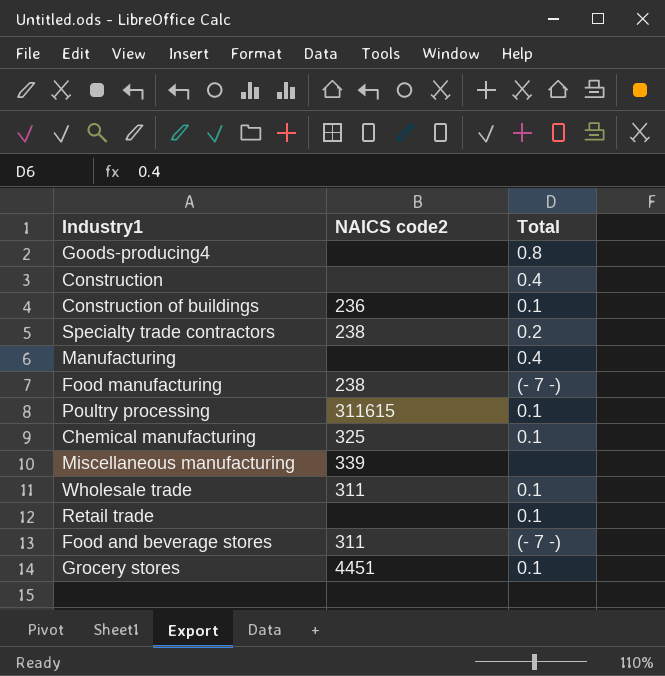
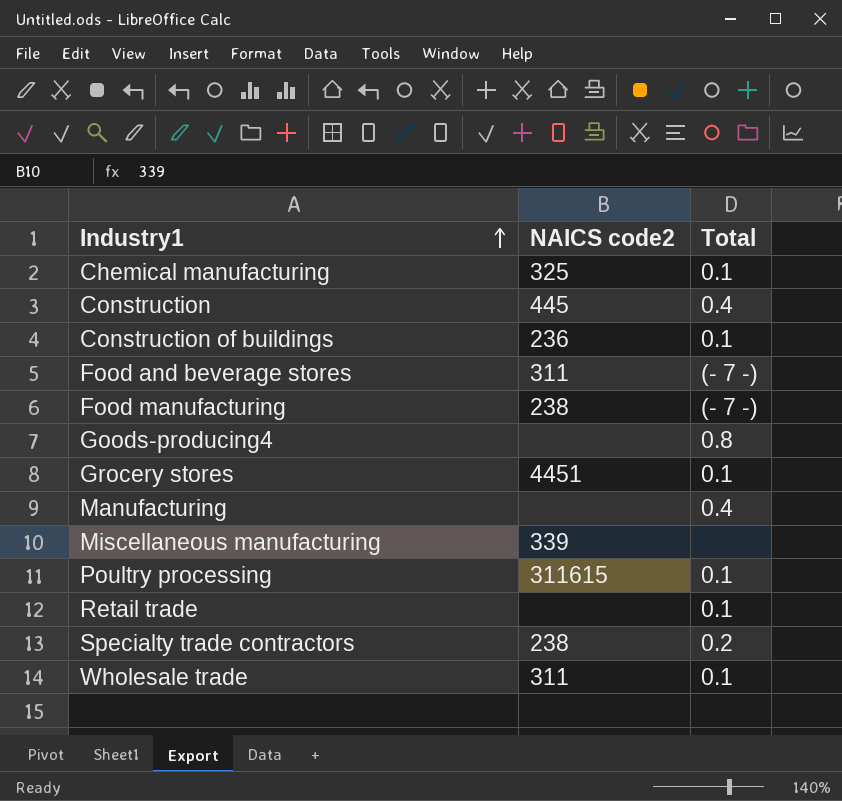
row order: none -> Industry1 ascending
Construction | NAICS code2: none -> 445

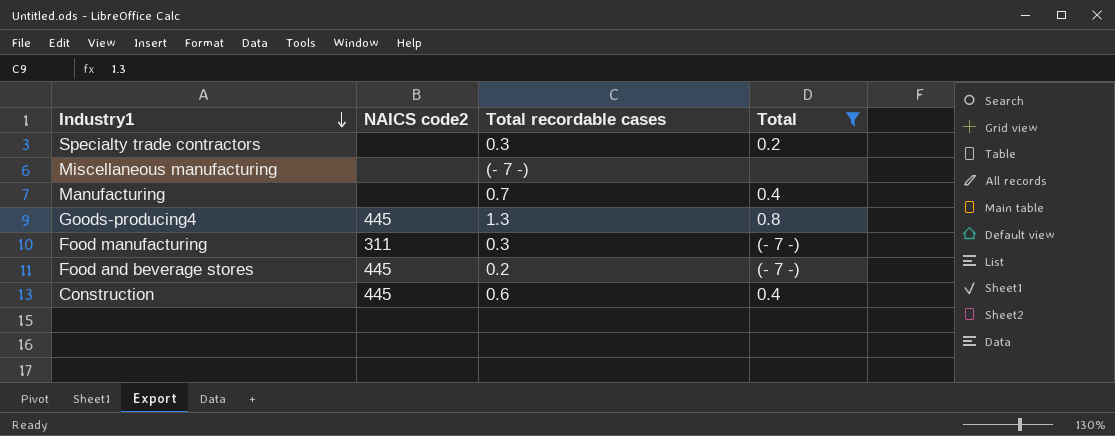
filter: none -> Total != 0.1
row order: Industry1 ascending -> Industry1 descending
column Total recordable cases | position: none -> 3
Specialty trade contractors | NAICS code2: 238 -> none
Miscellaneous manufacturing | NAICS code2: 339 -> none
Goods-producing4 | NAICS code2: none -> 445
Food manufacturing | NAICS code2: 238 -> 311
Food and beverage stores | NAICS code2: 311 -> 445

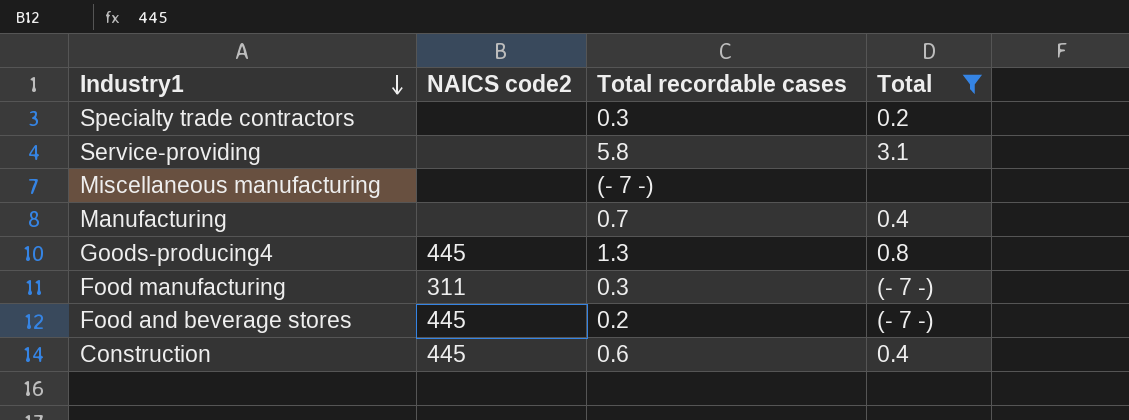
row Service-providing: none -> none | 5.8 | 3.1

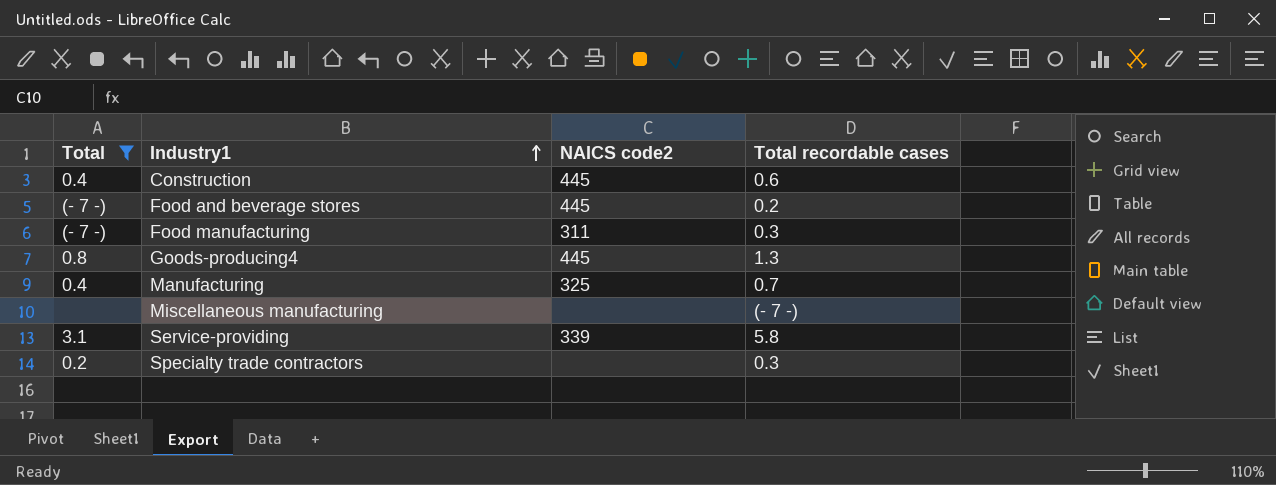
row order: Industry1 descending -> Industry1 ascending
column Total | position: 4 -> 1
Manufacturing | NAICS code2: none -> 325
Service-providing | NAICS code2: none -> 339

